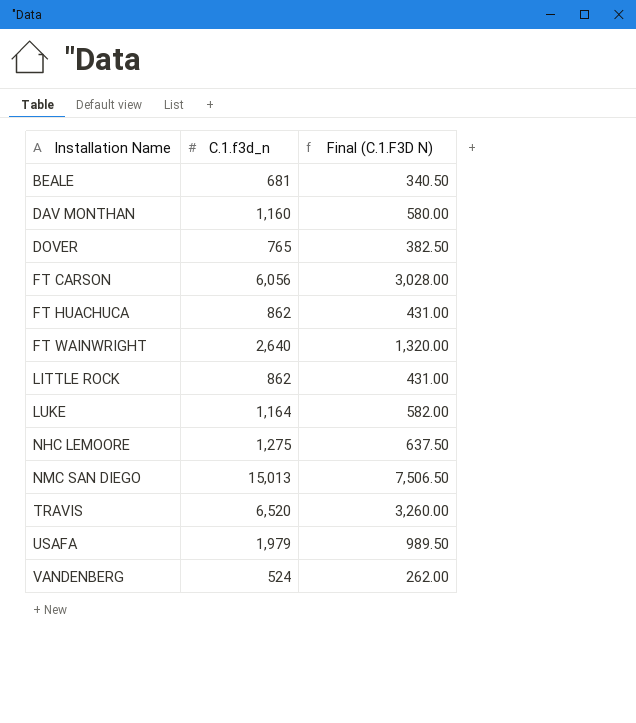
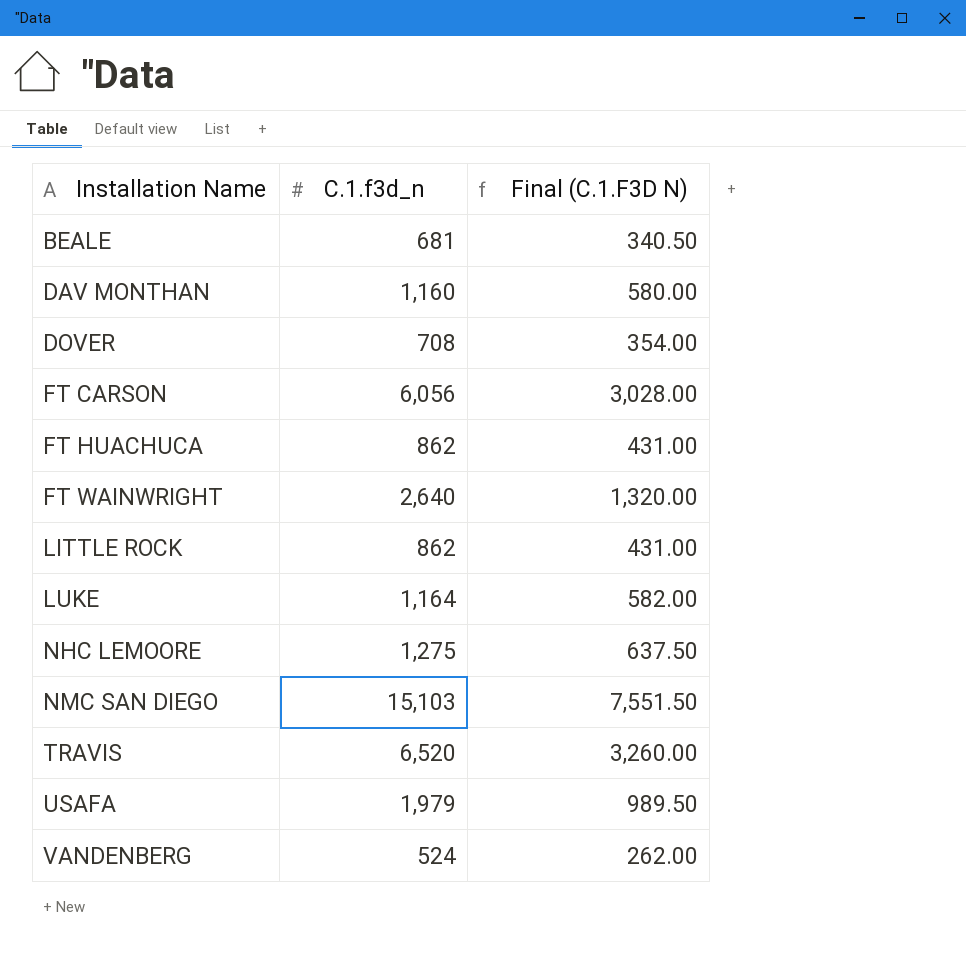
DOVER | C.1.f3d_n: 765 -> 708
DOVER | Final (C.1.F3D N): 382.50 -> 354.00
NMC SAN DIEGO | C.1.f3d_n: 15,013 -> 15,103
NMC SAN DIEGO | Final (C.1.F3D N): 7,506.50 -> 7,551.50

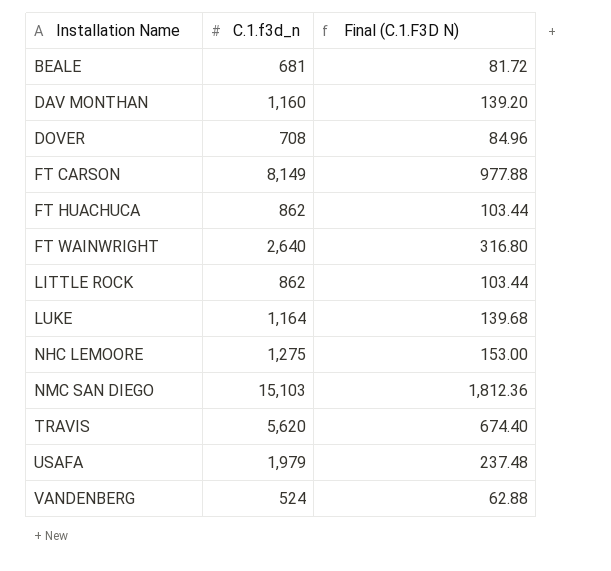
column Final (C.1.F3D N) | formula: [C.1.f3d_n] * 0.5 -> [C.1.f3d_n] * 0.12
FT CARSON | C.1.f3d_n: 6,056 -> 8,149
TRAVIS | C.1.f3d_n: 6,520 -> 5,620

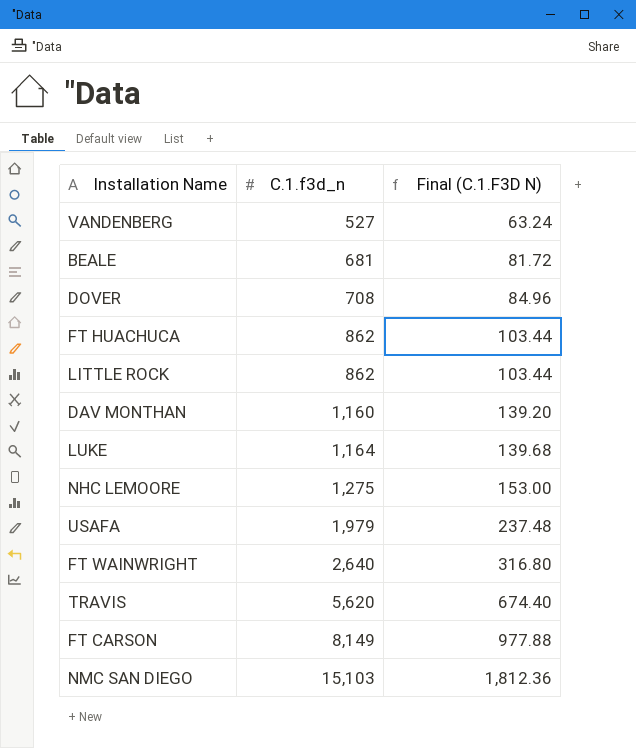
row order: Installation Name ascending -> C.1.f3d_n ascending
VANDENBERG | C.1.f3d_n: 524 -> 527
VANDENBERG | Final (C.1.F3D N): 62.88 -> 63.24

